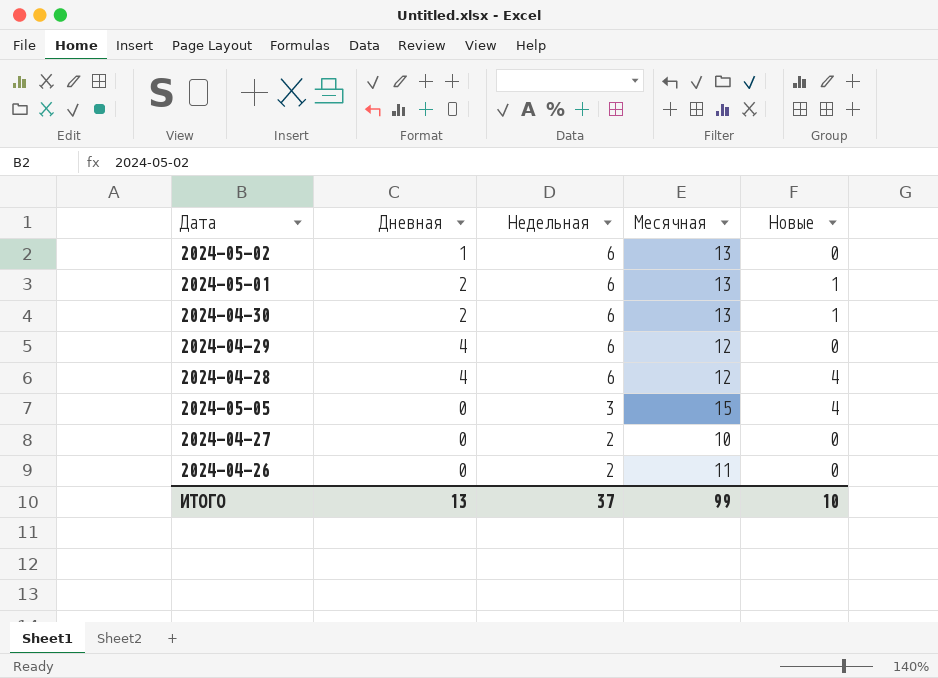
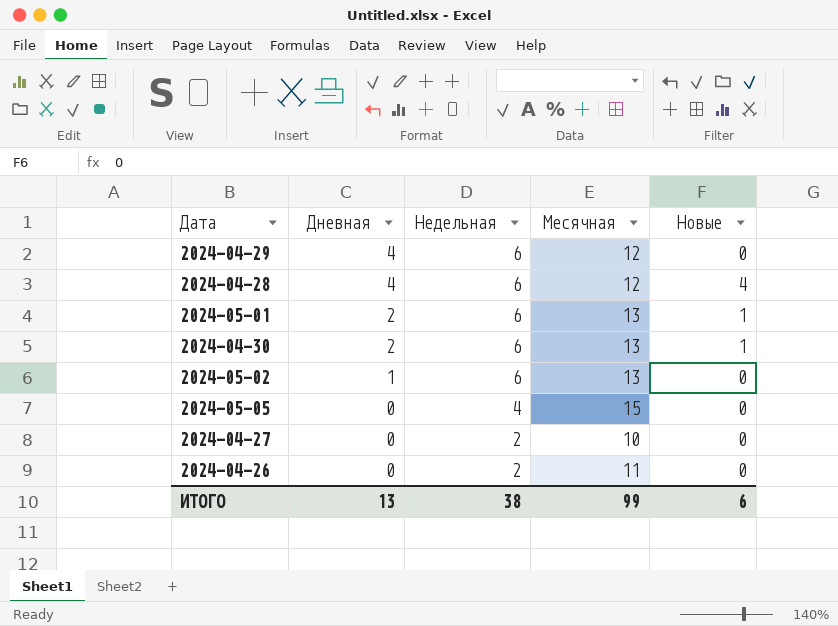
row order: Недельная descending -> Дневная descending
2024-05-05 | Недельная: 3 -> 4
2024-05-05 | Новые: 4 -> 0
ИТОГО | Недельная: 37 -> 38
ИТОГО | Новые: 10 -> 6

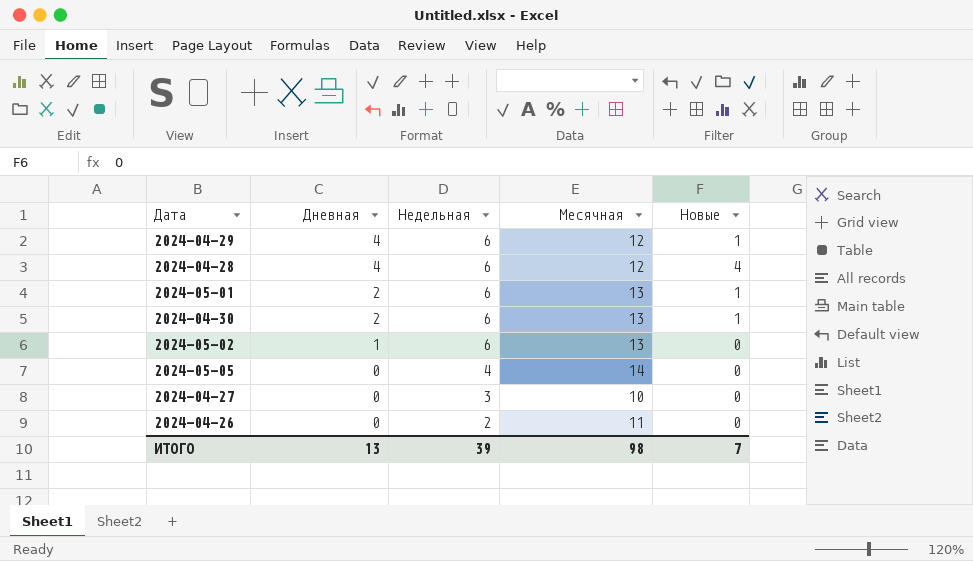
2024-04-29 | Новые: 0 -> 1
2024-05-05 | Месячная: 15 -> 14
2024-04-27 | Недельная: 2 -> 3
ИТОГО | Недельная: 38 -> 39
ИТОГО | Месячная: 99 -> 98
ИТОГО | Новые: 6 -> 7

